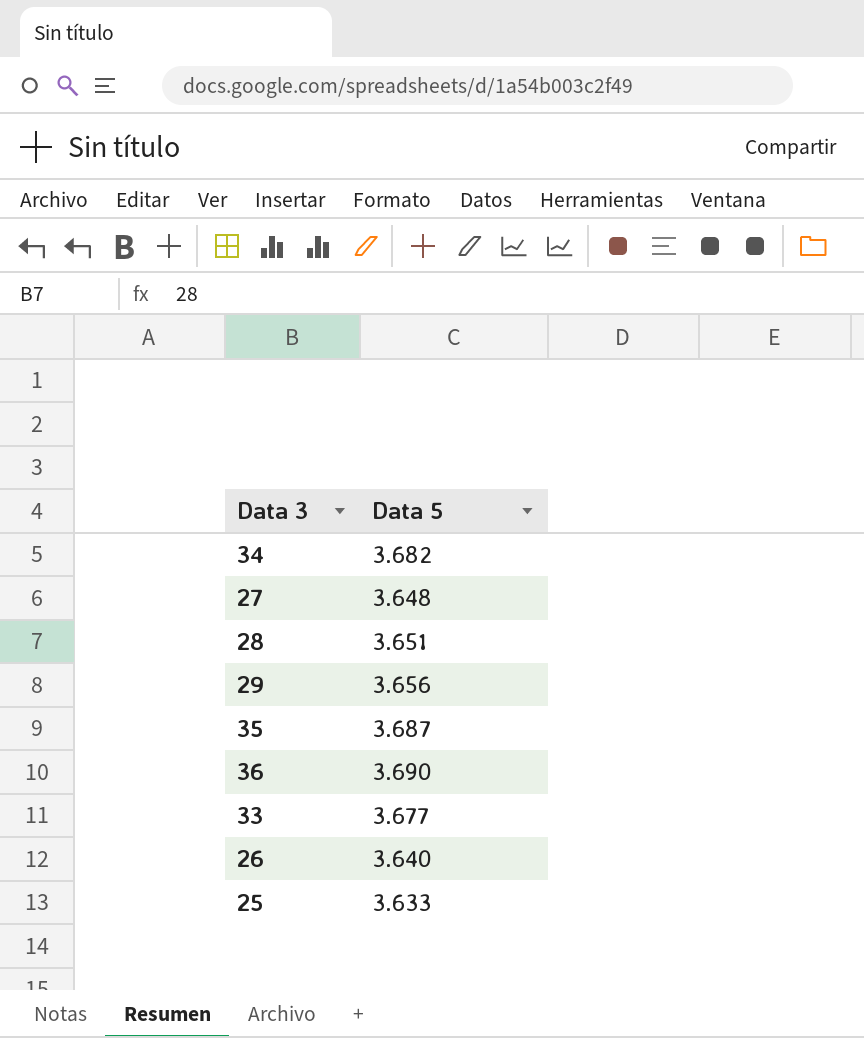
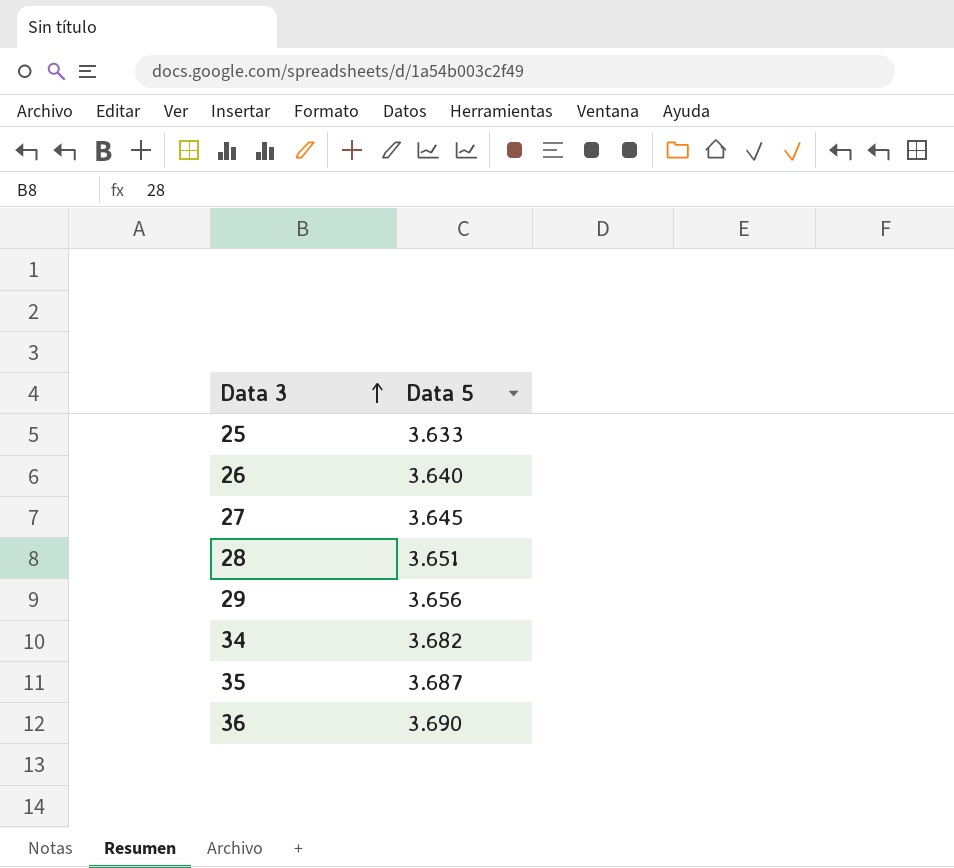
row order: none -> Data 3 ascending
row 33: 3.677 -> none
27 | Data 5: 3.648 -> 3.645

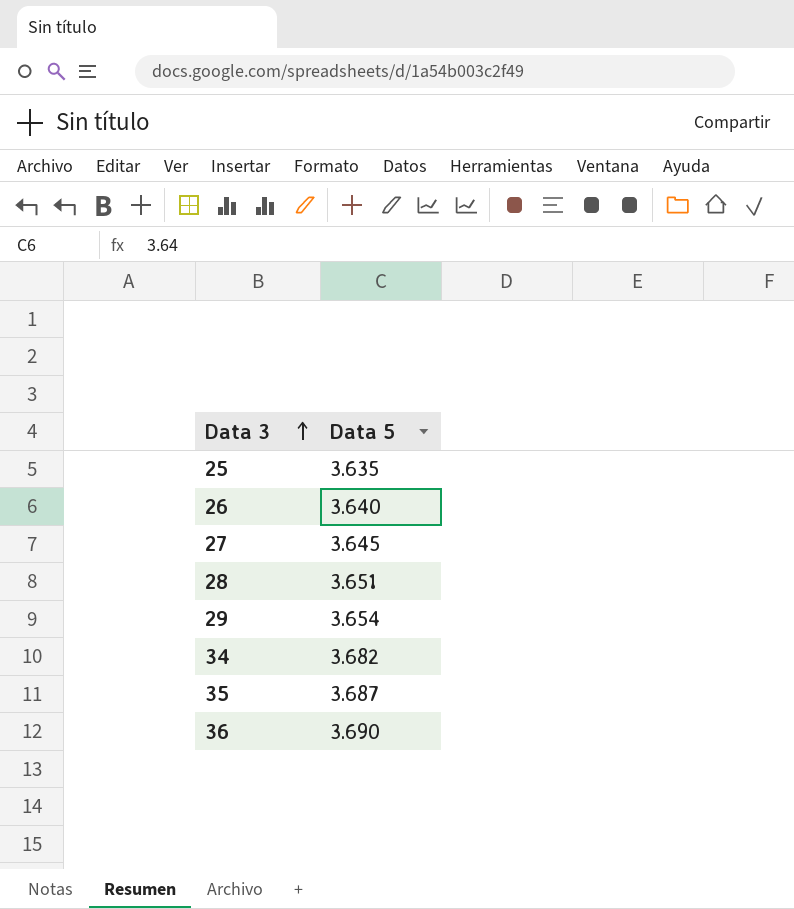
25 | Data 5: 3.633 -> 3.635
29 | Data 5: 3.656 -> 3.654

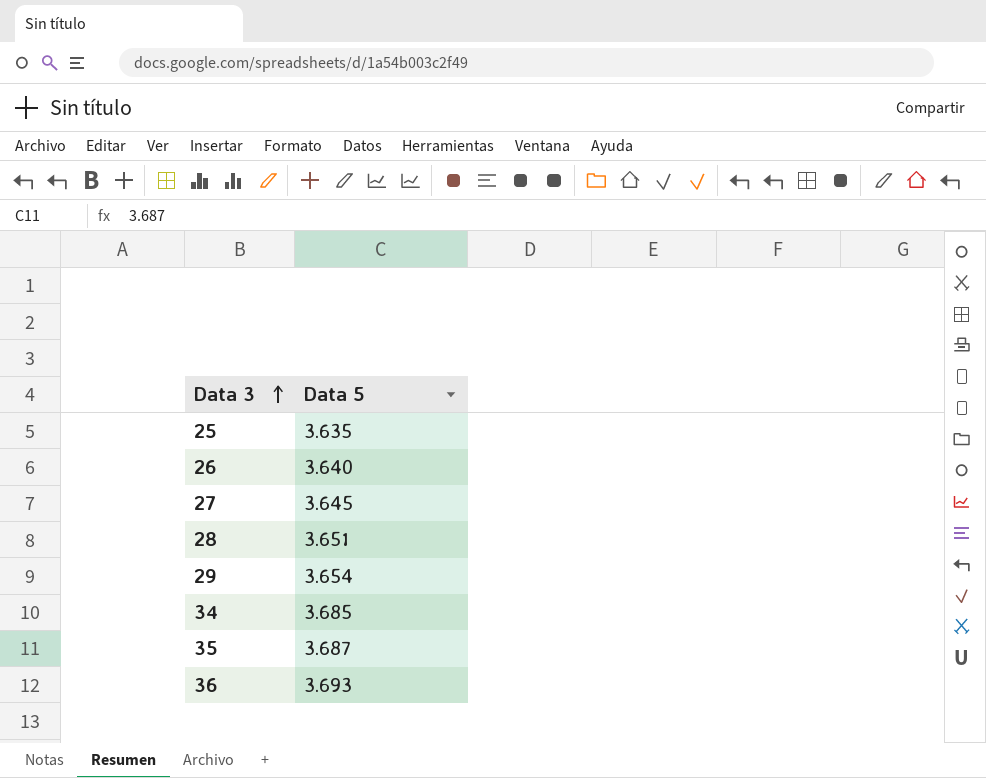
34 | Data 5: 3.682 -> 3.685
36 | Data 5: 3.690 -> 3.693

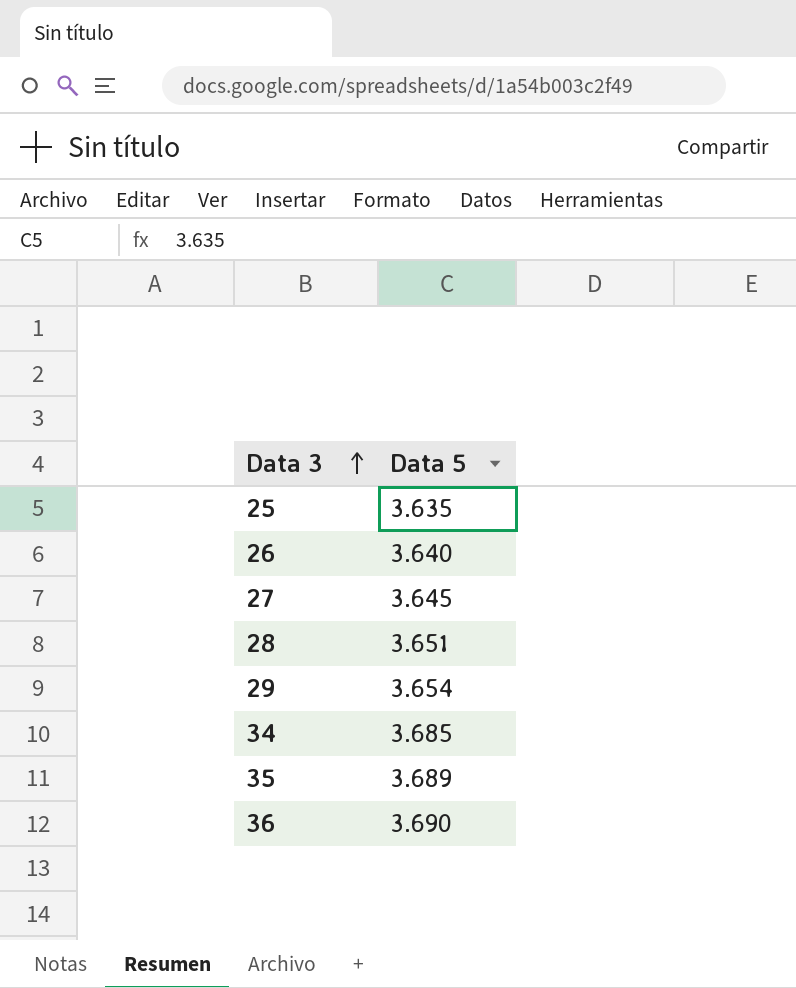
35 | Data 5: 3.687 -> 3.689
36 | Data 5: 3.693 -> 3.690

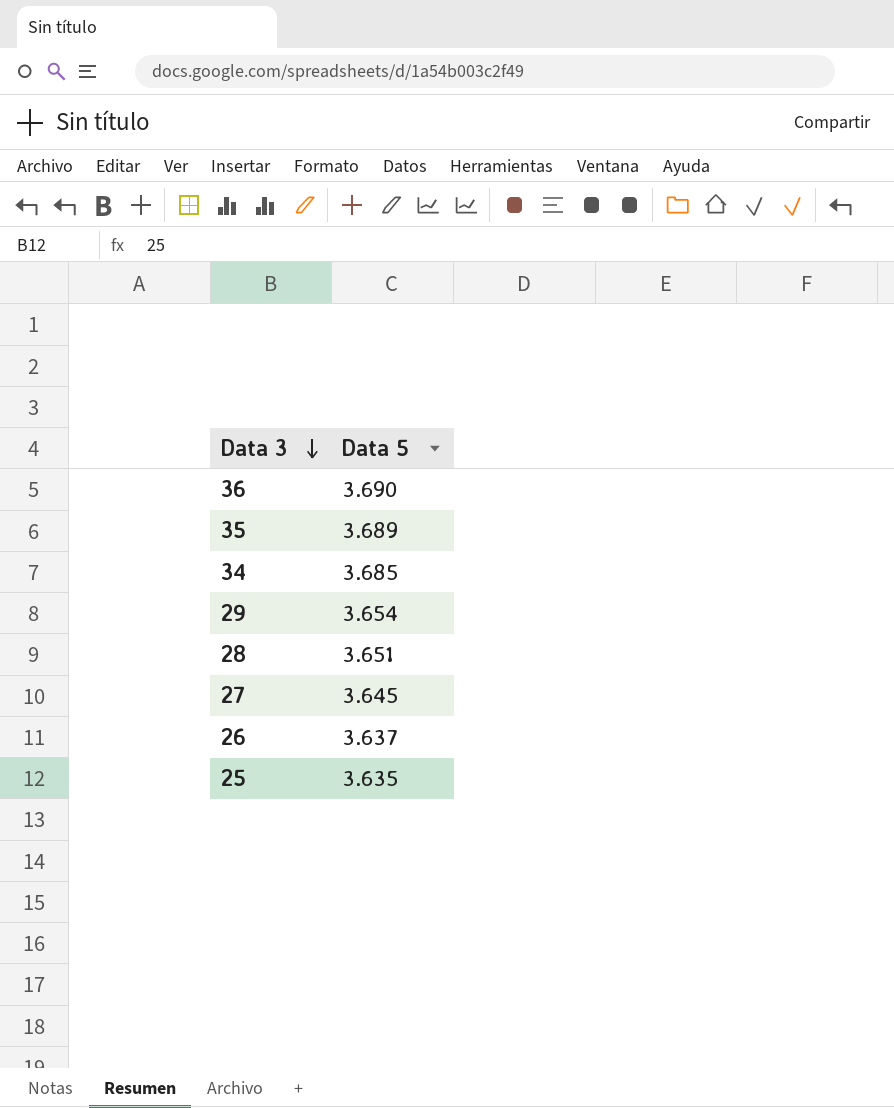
row order: Data 3 ascending -> Data 3 descending
26 | Data 5: 3.640 -> 3.637

